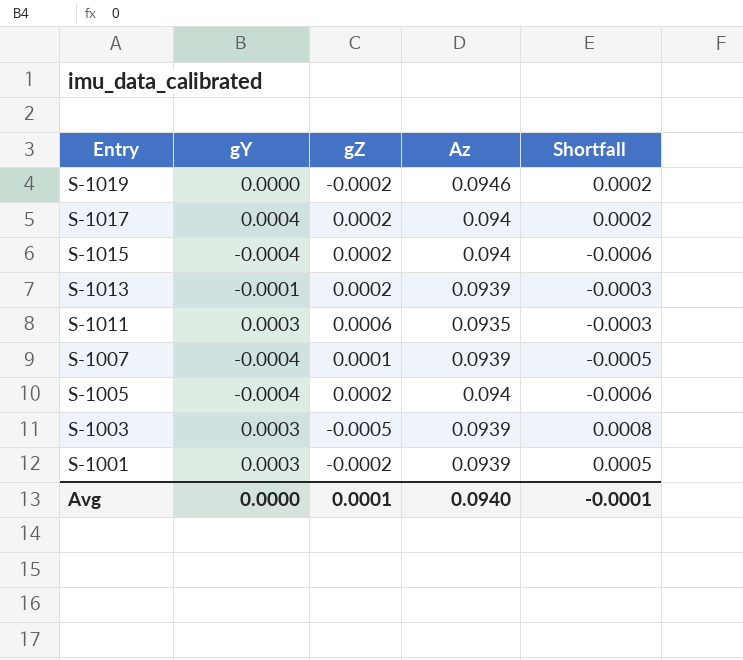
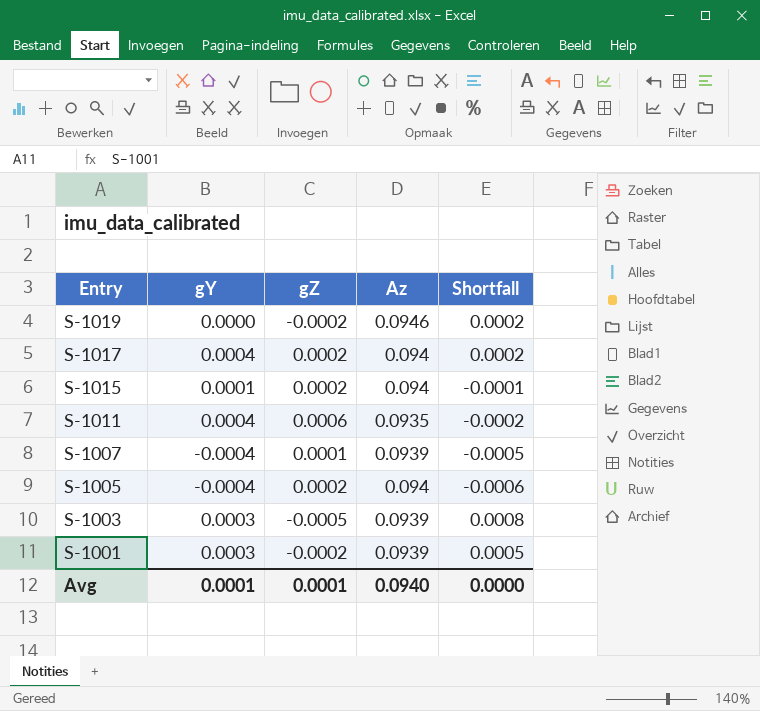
row S-1013: -0.0001 | 0.0002 | 0.0939 | -0.0003 -> none
S-1015 | gY: -0.0004 -> 0.0001
S-1015 | Shortfall: -0.0006 -> -0.0001
S-1011 | gY: 0.0003 -> 0.0004
S-1011 | Shortfall: -0.0003 -> -0.0002
Avg | gY: 0.0000 -> 0.0001
Avg | Shortfall: -0.0001 -> 0.0000

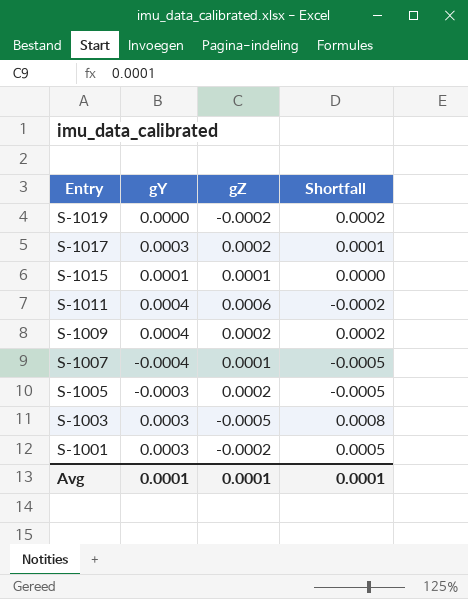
column Az | position: 4 -> none
S-1017 | gY: 0.0004 -> 0.0003
S-1017 | Shortfall: 0.0002 -> 0.0001
S-1015 | gZ: 0.0002 -> 0.0001
S-1015 | Shortfall: -0.0001 -> 0.0000
row S-1009: none -> 0.0004 | 0.0002 | 0.0002
S-1005 | gY: -0.0004 -> -0.0003
S-1005 | Shortfall: -0.0006 -> -0.0005
Avg | Shortfall: 0.0000 -> 0.0001

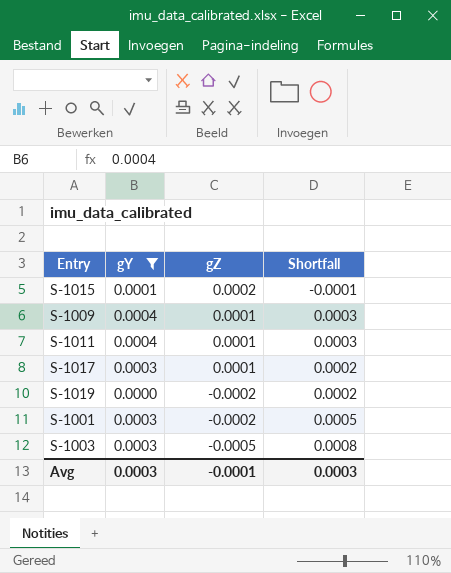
filter: none -> gY >= 0.0000
row order: Entry descending -> gZ descending
S-1015 | gZ: 0.0001 -> 0.0002
S-1015 | Shortfall: 0.0000 -> -0.0001
S-1009 | gZ: 0.0002 -> 0.0001
S-1009 | Shortfall: 0.0002 -> 0.0003
S-1011 | gZ: 0.0006 -> 0.0001
S-1011 | Shortfall: -0.0002 -> 0.0003
S-1017 | gZ: 0.0002 -> 0.0001
S-1017 | Shortfall: 0.0001 -> 0.0002
Avg | gY: 0.0001 -> 0.0003
Avg | gZ: 0.0001 -> -0.0001
Avg | Shortfall: 0.0001 -> 0.0003

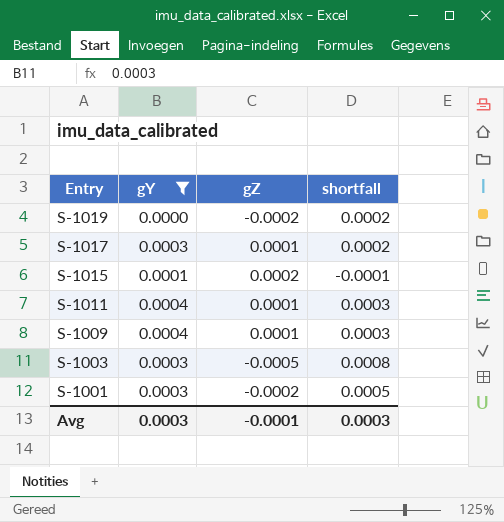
row order: gZ descending -> Entry descending
column name: Shortfall -> shortfall

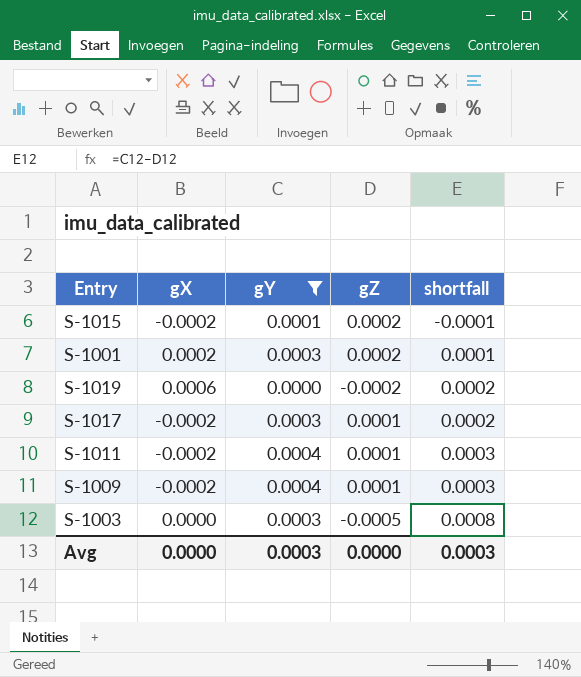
row order: Entry descending -> shortfall ascending
column gX | position: none -> 2
S-1001 | gZ: -0.0002 -> 0.0002
S-1001 | shortfall: 0.0005 -> 0.0001
Avg | gZ: -0.0001 -> 0.0000

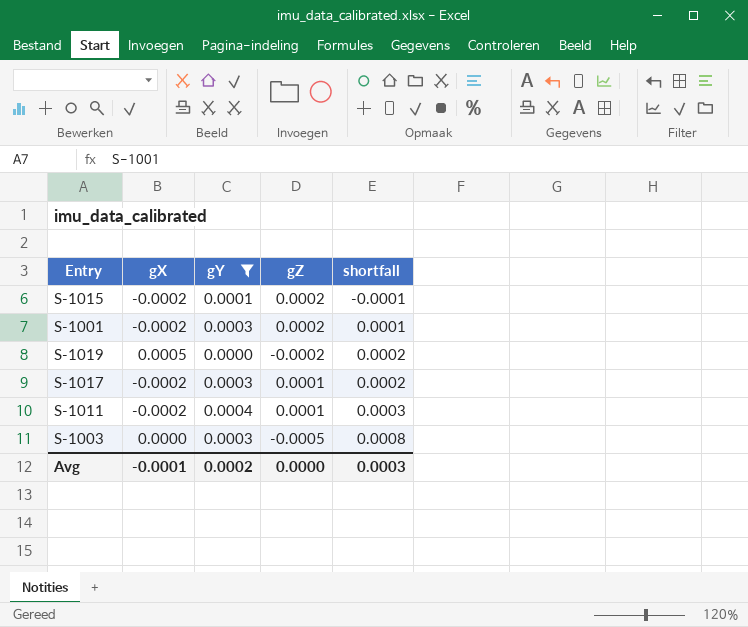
row S-1009: -0.0002 | 0.0004 | 0.0001 | 0.0003 -> none
S-1001 | gX: 0.0002 -> -0.0002
S-1019 | gX: 0.0006 -> 0.0005
Avg | gX: 0.0000 -> -0.0001
Avg | gY: 0.0003 -> 0.0002

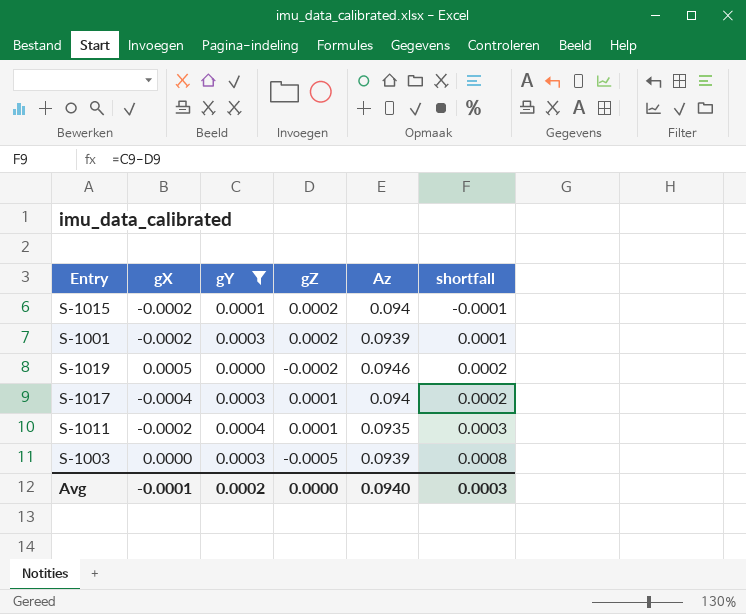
column Az | position: none -> 5
S-1017 | gX: -0.0002 -> -0.0004

